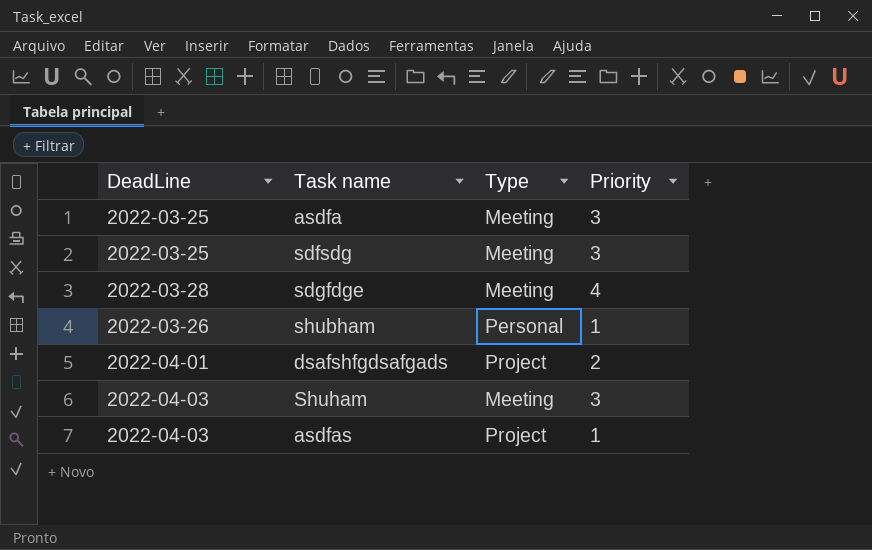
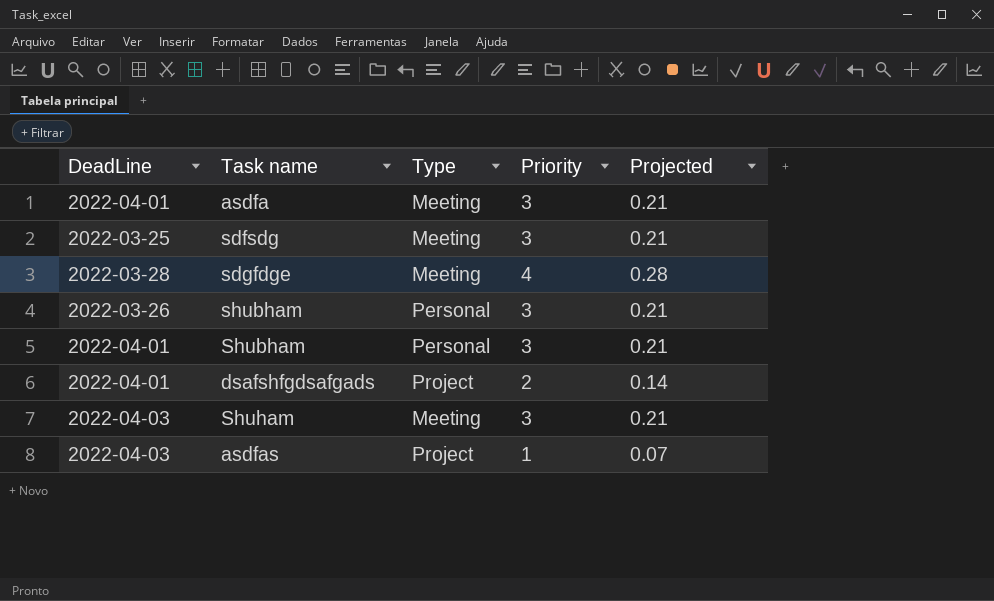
column Projected | formula: none -> [Priority] * 0.07
asdfa | DeadLine: 2022-03-25 -> 2022-04-01
shubham | Priority: 1 -> 3
row Shubham: none -> 2022-04-01 | Personal | 3 | 0.21

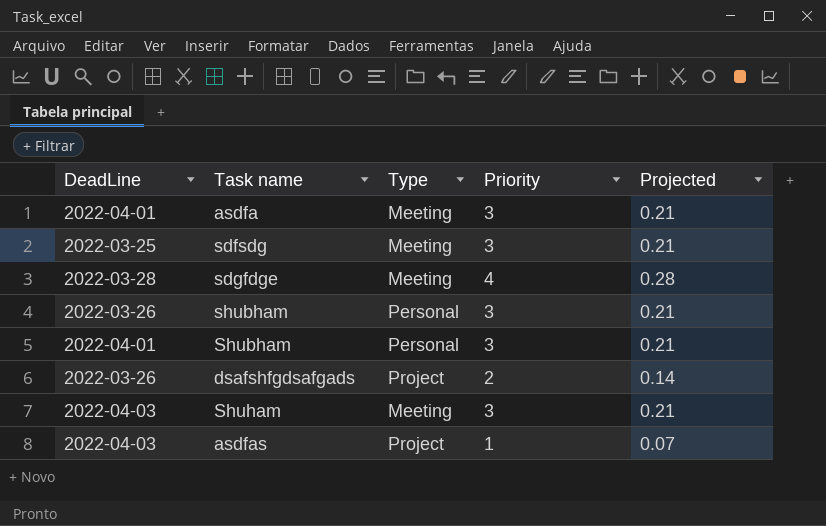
dsafshfgdsafgads | DeadLine: 2022-04-01 -> 2022-03-26

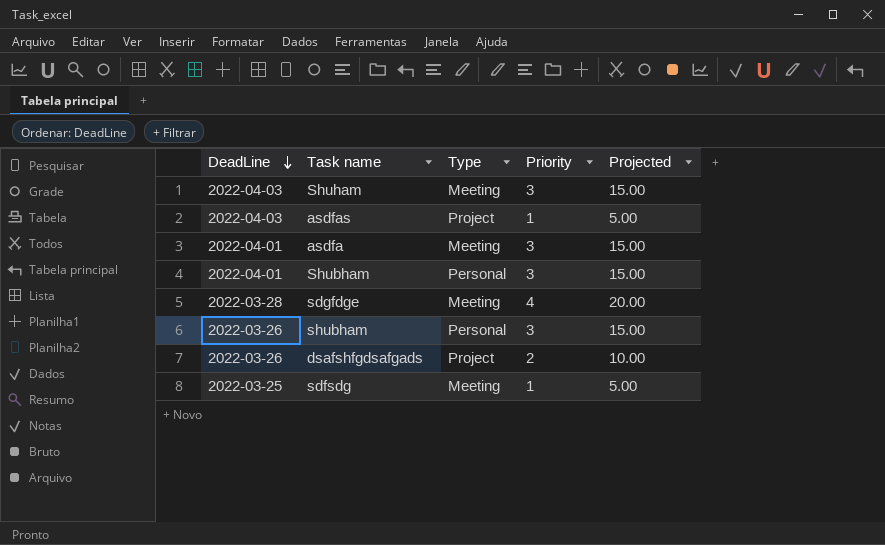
row order: none -> DeadLine descending
column Projected | formula: [Priority] * 0.07 -> [Priority] * 5
sdfsdg | Priority: 3 -> 1

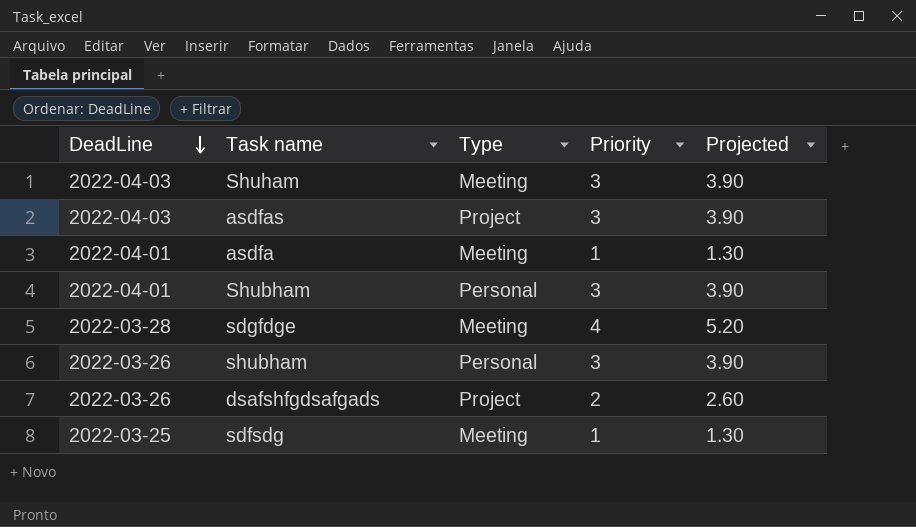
column Projected | formula: [Priority] * 5 -> [Priority] * 1.3
asdfas | Priority: 1 -> 3
asdfa | Priority: 3 -> 1

